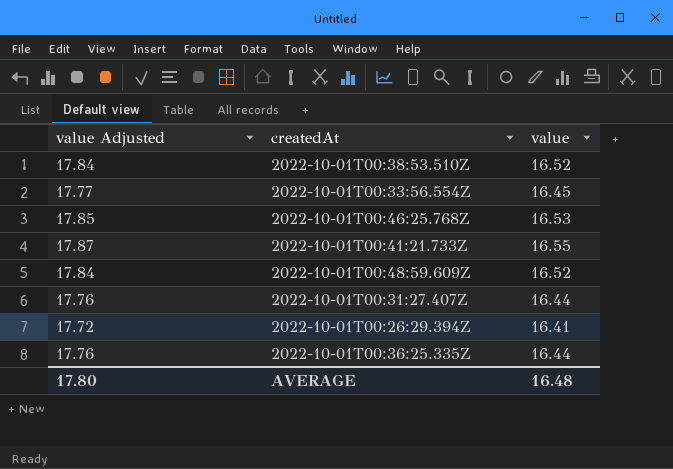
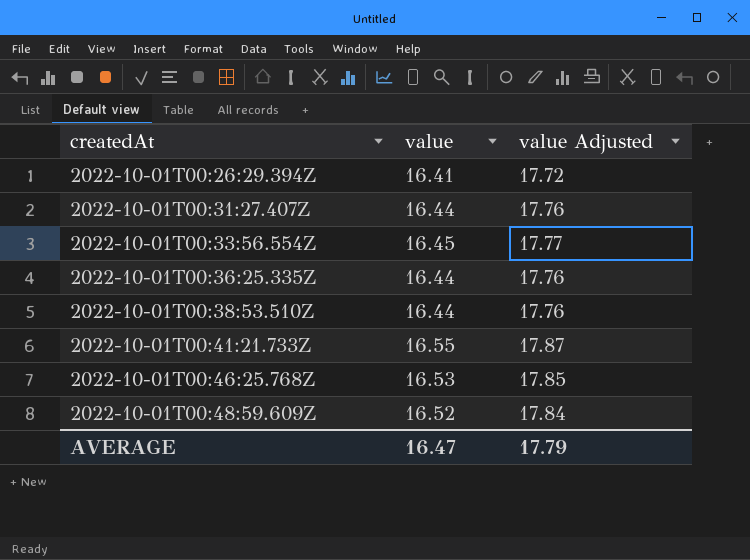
row order: none -> createdAt ascending
column value Adjusted | position: 1 -> 3
2022-10-01T00:38:53.510Z | value: 16.52 -> 16.44
2022-10-01T00:38:53.510Z | value Adjusted: 17.84 -> 17.76
AVERAGE | value: 16.48 -> 16.47
AVERAGE | value Adjusted: 17.80 -> 17.79

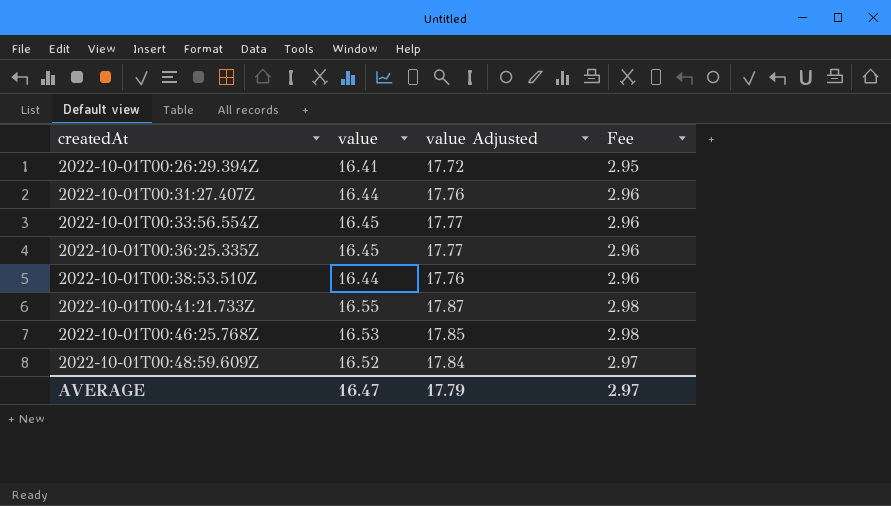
column Fee | formula: none -> [value] * 0.18
2022-10-01T00:36:25.335Z | value: 16.44 -> 16.45
2022-10-01T00:36:25.335Z | value Adjusted: 17.76 -> 17.77

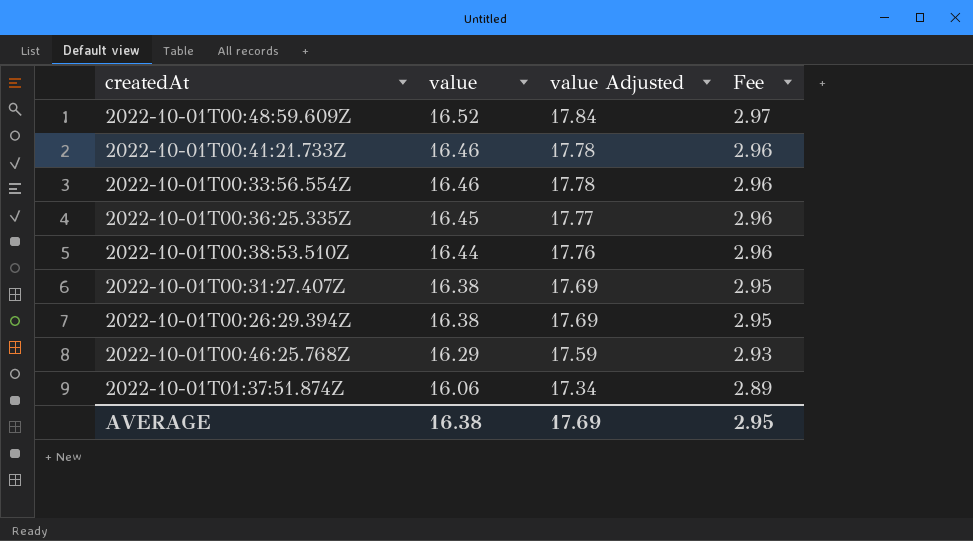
row order: createdAt ascending -> value descending
2022-10-01T00:41:21.733Z | value: 16.55 -> 16.46
2022-10-01T00:41:21.733Z | value Adjusted: 17.87 -> 17.78
2022-10-01T00:41:21.733Z | Fee: 2.98 -> 2.96
2022-10-01T00:33:56.554Z | value: 16.45 -> 16.46
2022-10-01T00:33:56.554Z | value Adjusted: 17.77 -> 17.78
2022-10-01T00:31:27.407Z | value: 16.44 -> 16.38
2022-10-01T00:31:27.407Z | value Adjusted: 17.76 -> 17.69
2022-10-01T00:31:27.407Z | Fee: 2.96 -> 2.95
2022-10-01T00:26:29.394Z | value: 16.41 -> 16.38
2022-10-01T00:26:29.394Z | value Adjusted: 17.72 -> 17.69
2022-10-01T00:46:25.768Z | value: 16.53 -> 16.29
2022-10-01T00:46:25.768Z | value Adjusted: 17.85 -> 17.59
2022-10-01T00:46:25.768Z | Fee: 2.98 -> 2.93
row 2022-10-01T01:37:51.874Z: none -> 16.06 | 17.34 | 2.89
AVERAGE | value: 16.47 -> 16.38
AVERAGE | value Adjusted: 17.79 -> 17.69
AVERAGE | Fee: 2.97 -> 2.95

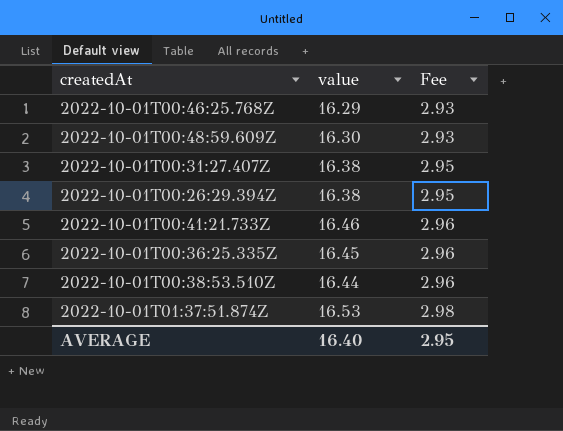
row order: value descending -> Fee ascending
column value Adjusted | formula: [value] * 1.08 -> none
row 2022-10-01T00:33:56.554Z: 16.46 | 17.78 | 2.96 -> none
2022-10-01T00:48:59.609Z | value: 16.52 -> 16.30
2022-10-01T00:48:59.609Z | Fee: 2.97 -> 2.93
2022-10-01T01:37:51.874Z | value: 16.06 -> 16.53
2022-10-01T01:37:51.874Z | Fee: 2.89 -> 2.98
AVERAGE | value: 16.38 -> 16.40

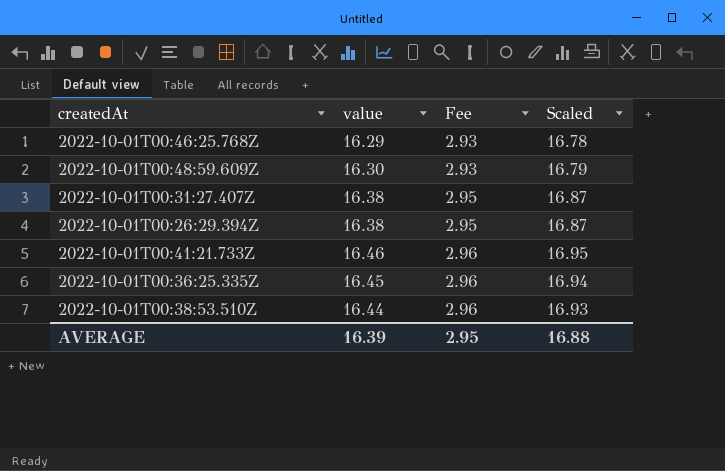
column Scaled | formula: none -> [value] * 1.03
row 2022-10-01T01:37:51.874Z: 16.53 | 2.98 -> none
AVERAGE | value: 16.40 -> 16.39

